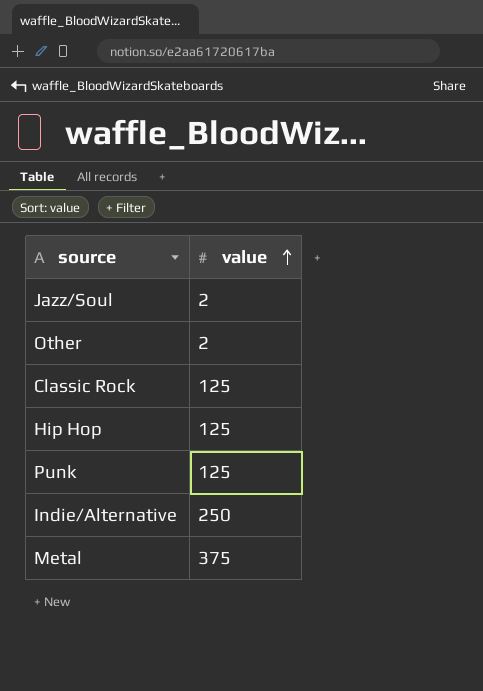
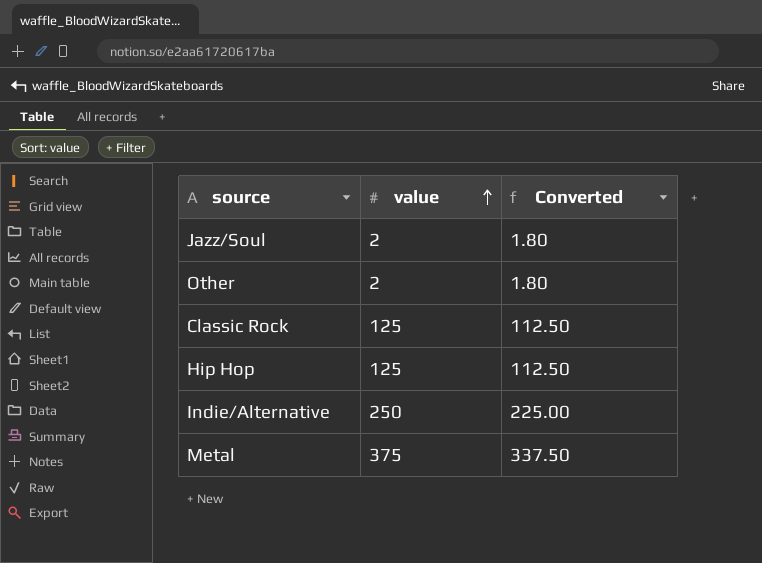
column Converted | formula: none -> [value] * 0.9
row Punk: 125 -> none

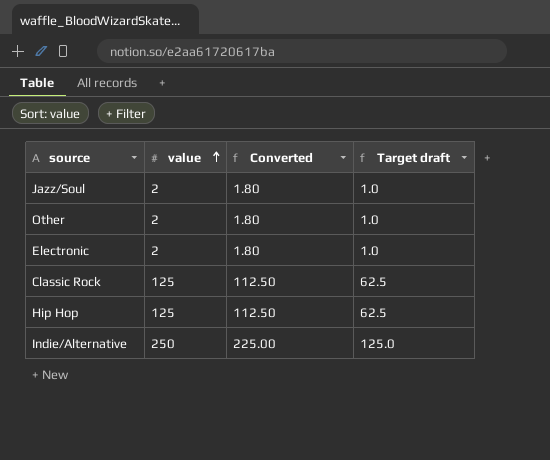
column Target draft | formula: none -> [value] * 0.5
row Metal: 375 | 337.50 -> none
row Electronic: none -> 2 | 1.80 | 1.0

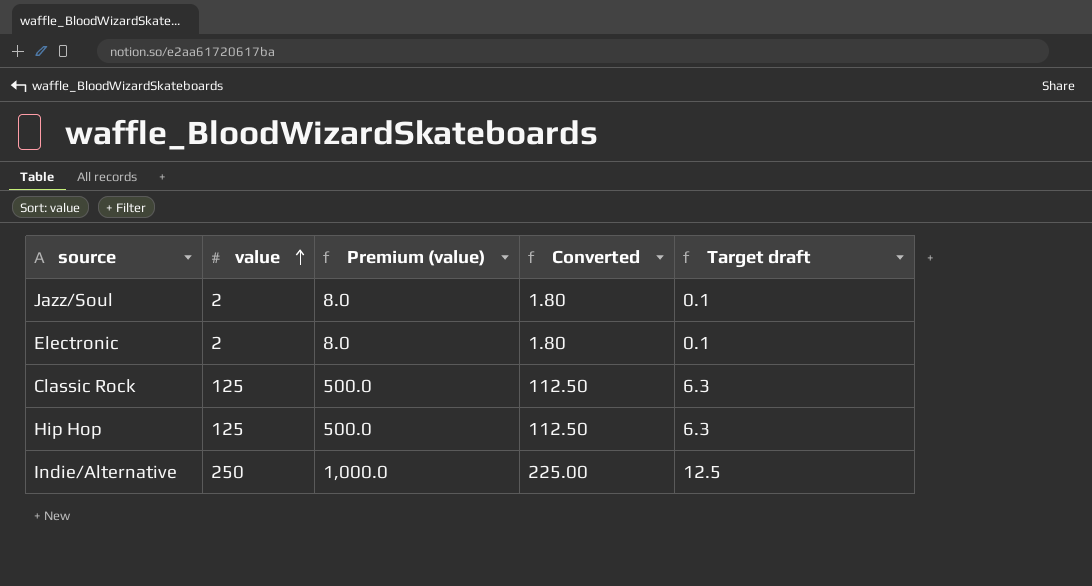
column Premium (value) | formula: none -> [value] * 4
column Target draft | formula: [value] * 0.5 -> [value] * 0.05
row Other: 2 | 1.80 | 1.0 -> none

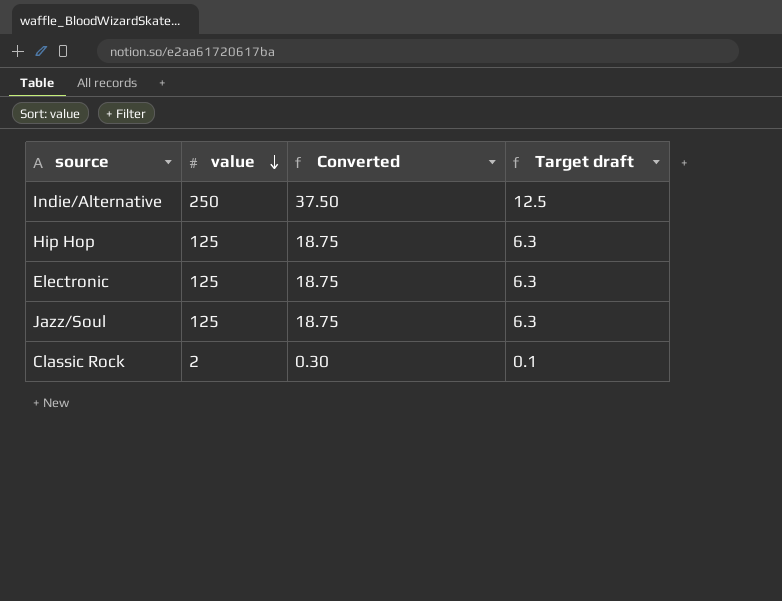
row order: value ascending -> value descending
column Premium (value) | formula: [value] * 4 -> none
column Converted | formula: [value] * 0.9 -> [value] * 0.15
Electronic | value: 2 -> 125
Electronic | Target draft: 0.1 -> 6.3
Jazz/Soul | value: 2 -> 125
Jazz/Soul | Target draft: 0.1 -> 6.3
Classic Rock | value: 125 -> 2
Classic Rock | Target draft: 6.3 -> 0.1

